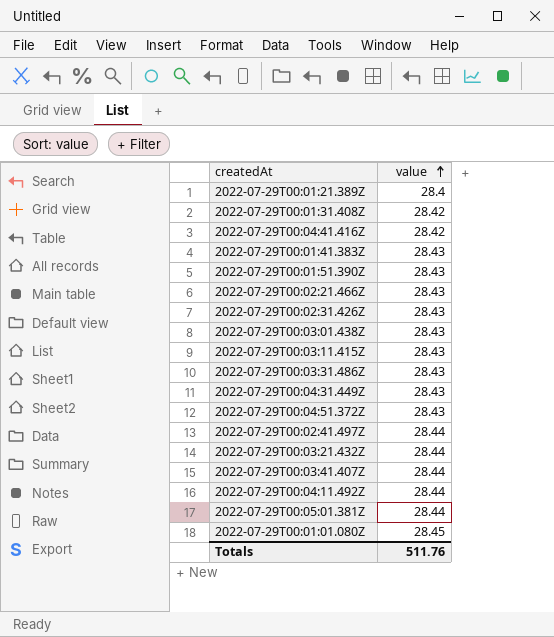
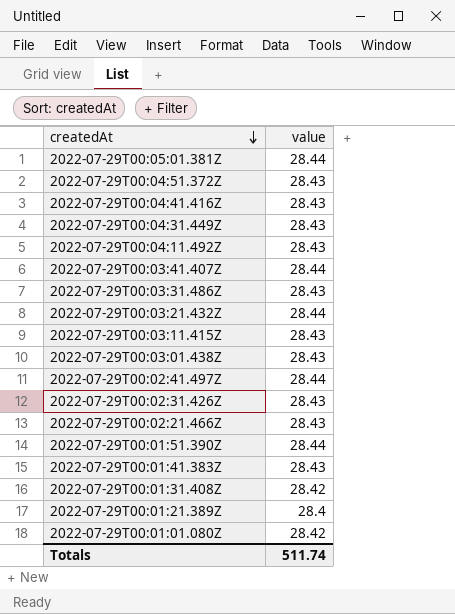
row order: value ascending -> createdAt descending
2022-07-29T00:04:41.416Z | value: 28.42 -> 28.43
2022-07-29T00:04:11.492Z | value: 28.44 -> 28.43
2022-07-29T00:01:51.390Z | value: 28.43 -> 28.44
2022-07-29T00:01:01.080Z | value: 28.45 -> 28.42
Totals | value: 511.76 -> 511.74

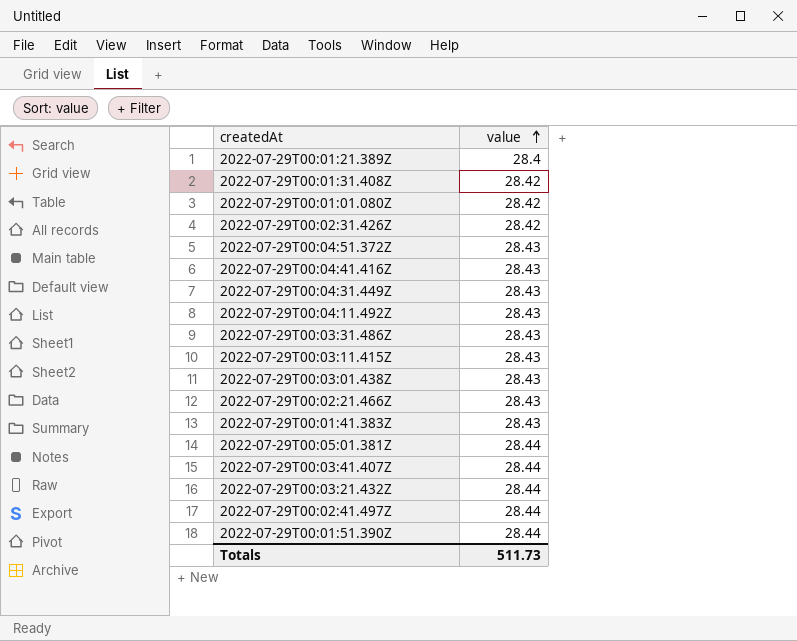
row order: createdAt descending -> value ascending
2022-07-29T00:02:31.426Z | value: 28.43 -> 28.42
Totals | value: 511.74 -> 511.73

